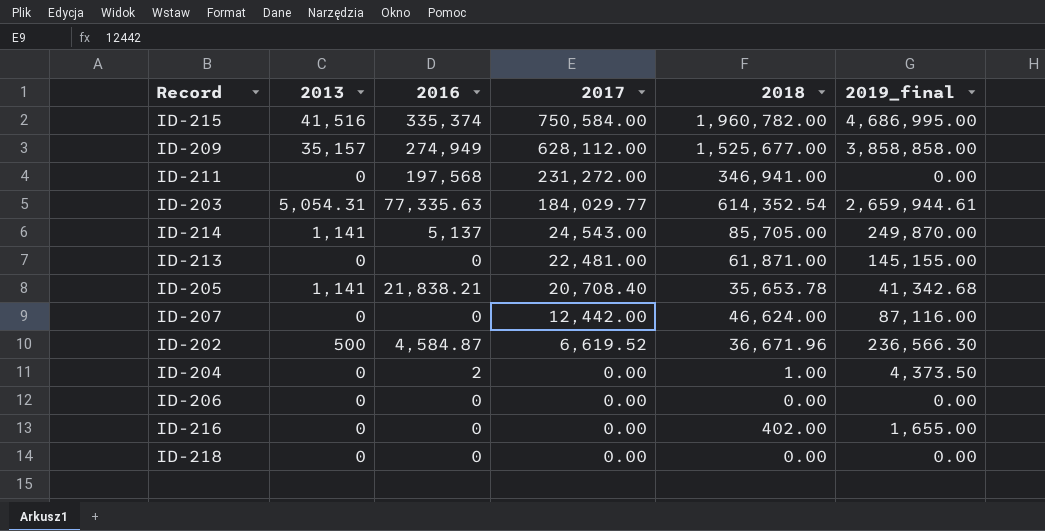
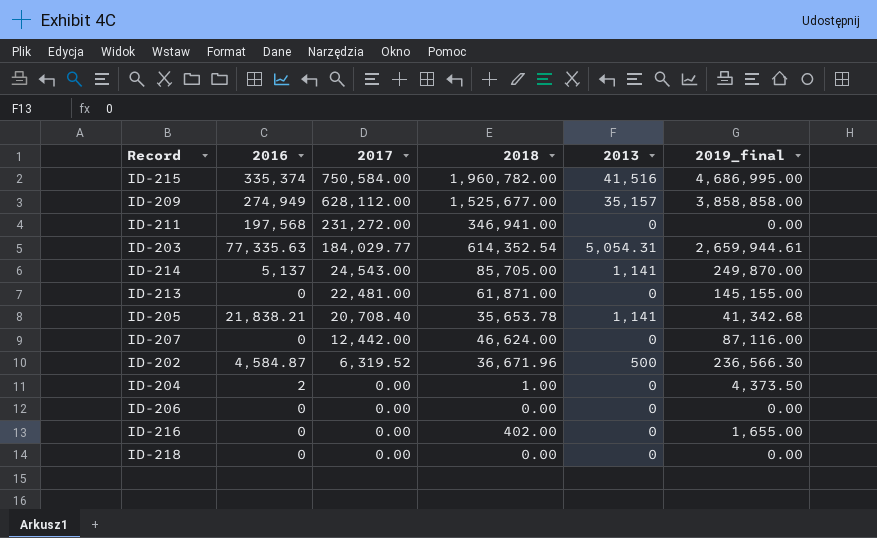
column 2013 | position: 2 -> 5
ID-202 | 2017: 6,619.52 -> 6,319.52

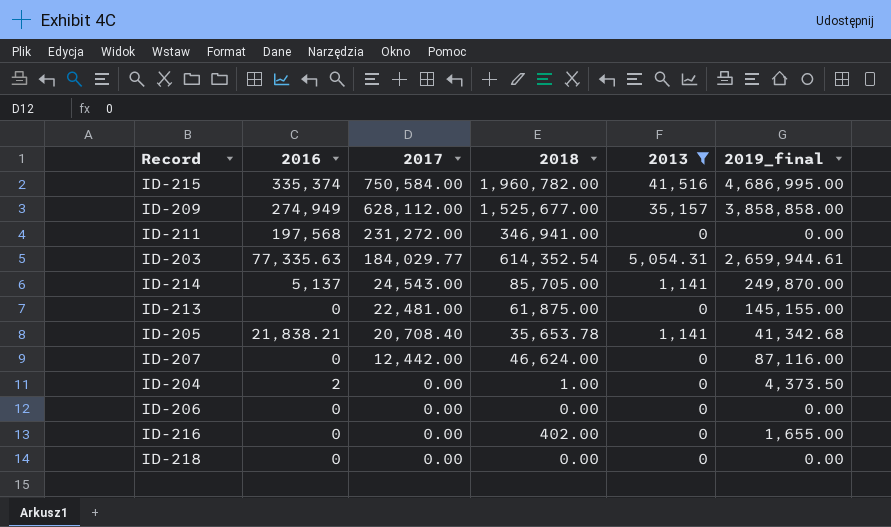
filter: none -> 2013 != 500
ID-213 | 2018: 61,871.00 -> 61,875.00

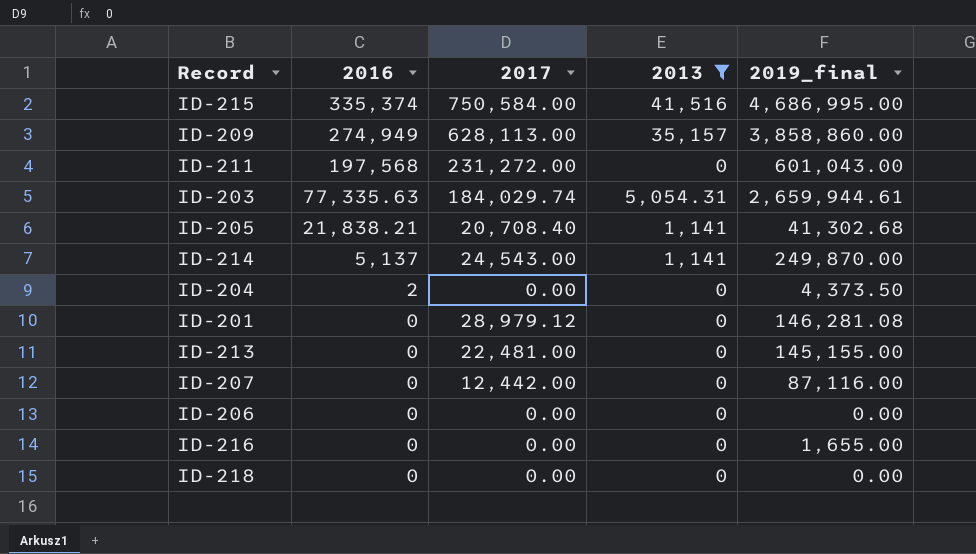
row order: 2017 descending -> 2016 descending
column 2018 | position: 4 -> none
ID-209 | 2017: 628,112.00 -> 628,113.00
ID-209 | 2019_final: 3,858,858.00 -> 3,858,860.00
ID-211 | 2019_final: 0.00 -> 601,043.00
ID-203 | 2017: 184,029.77 -> 184,029.74
ID-205 | 2019_final: 41,342.68 -> 41,302.68
row ID-201: none -> 0 | 28,979.12 | 0 | 146,281.08

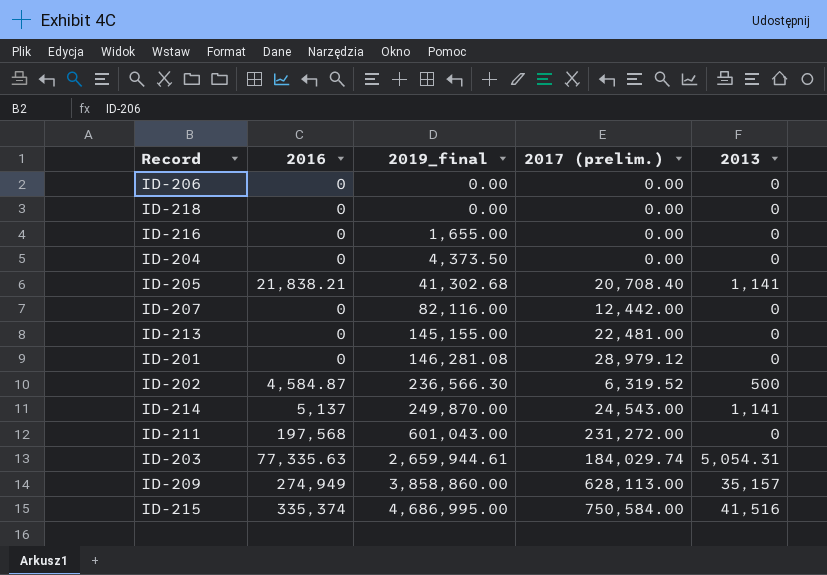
filter: 2013 != 500 -> none
row order: 2016 descending -> 2019_final ascending
column 2019_final | position: 5 -> 3
column name: 2017 -> 2017 (prelim.)
ID-204 | 2016: 2 -> 0
ID-207 | 2019_final: 87,116.00 -> 82,116.00

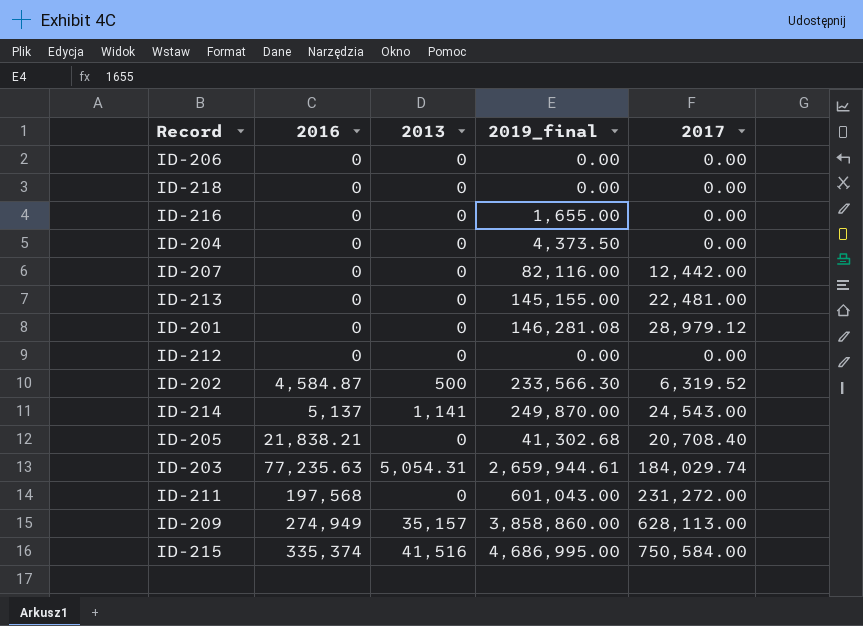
row order: 2019_final ascending -> 2016 ascending
column 2013 | position: 5 -> 3
column name: 2017 (prelim.) -> 2017
row ID-212: none -> 0 | 0 | 0.00 | 0.00
ID-202 | 2019_final: 236,566.30 -> 233,566.30
ID-205 | 2013: 1,141 -> 0
ID-203 | 2016: 77,335.63 -> 77,235.63

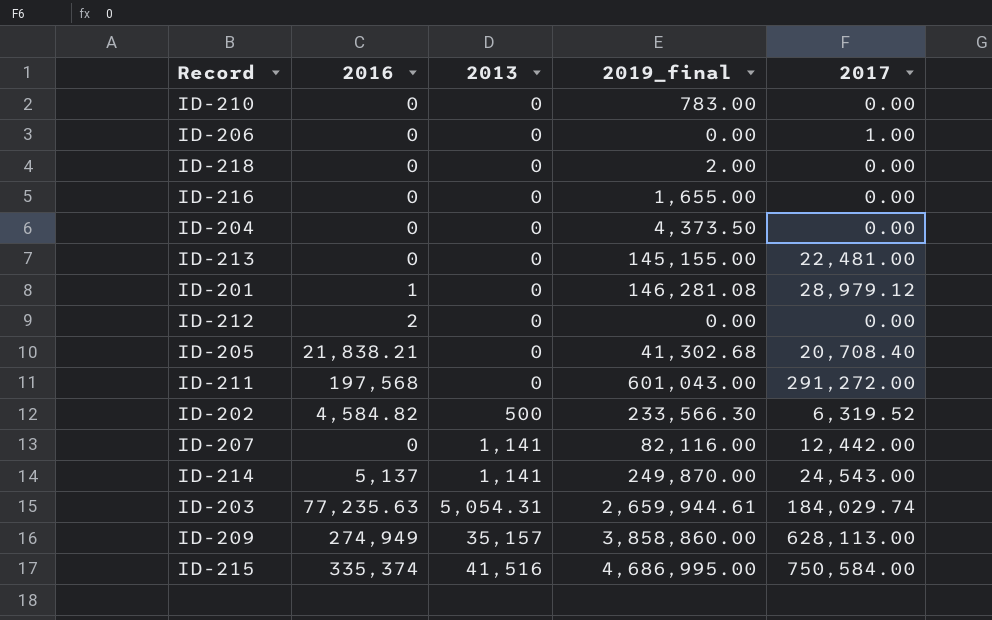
row order: 2016 ascending -> 2013 ascending
row ID-210: none -> 0 | 0 | 783.00 | 0.00
ID-206 | 2017: 0.00 -> 1.00
ID-218 | 2019_final: 0.00 -> 2.00
ID-201 | 2016: 0 -> 1
ID-212 | 2016: 0 -> 2
ID-211 | 2017: 231,272.00 -> 291,272.00
ID-202 | 2016: 4,584.87 -> 4,584.82
ID-207 | 2013: 0 -> 1,141

